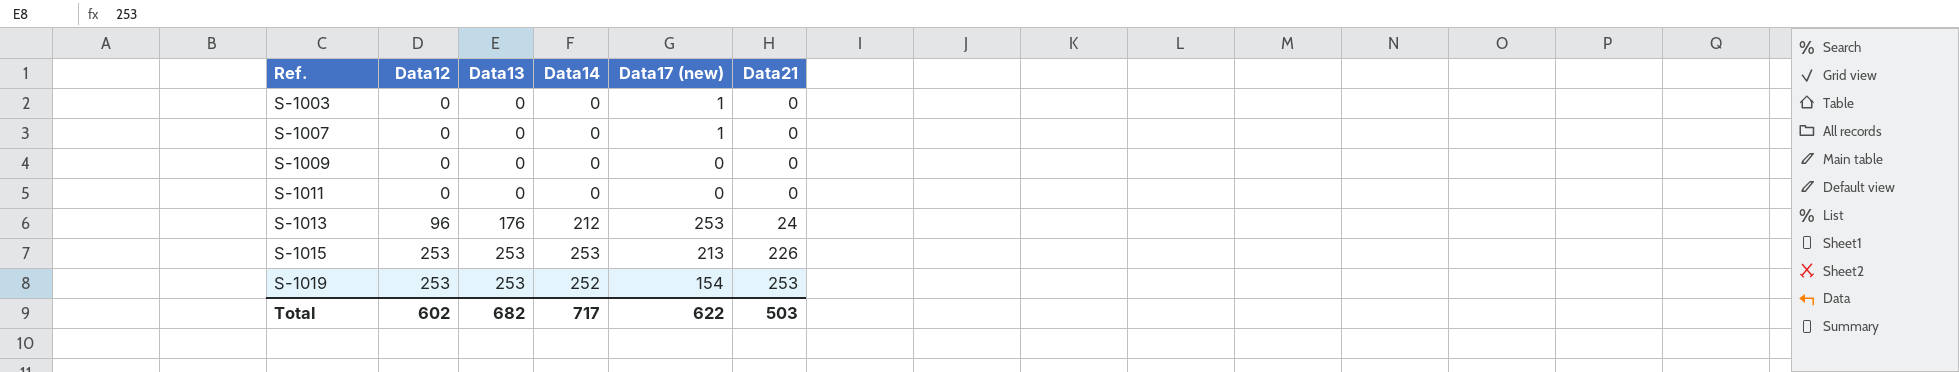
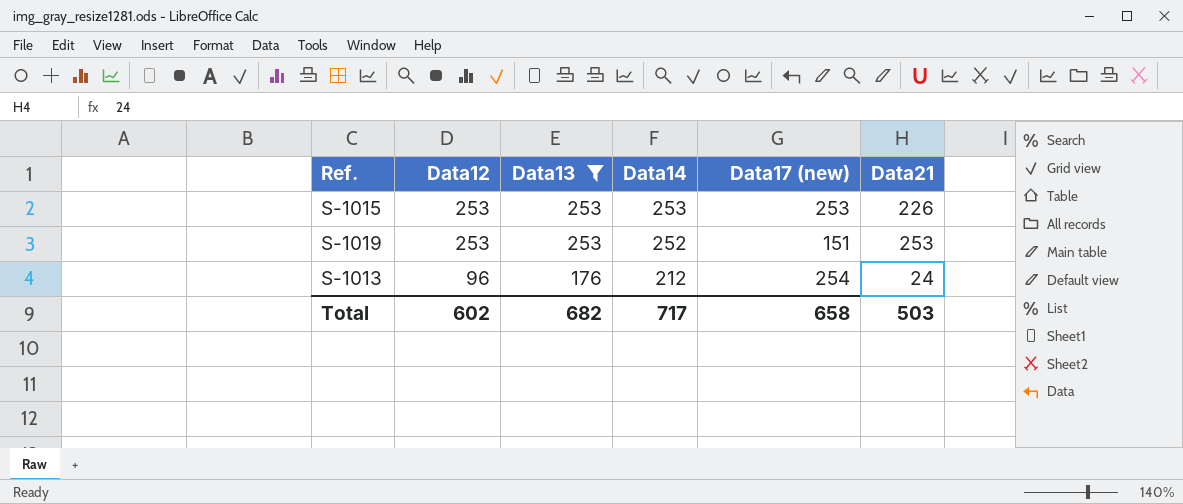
filter: none -> Data13 != 0
row order: Ref. ascending -> Data12 descending
S-1015 | Data17 (new): 213 -> 253
S-1019 | Data17 (new): 154 -> 151
S-1013 | Data17 (new): 253 -> 254
Total | Data17 (new): 622 -> 658

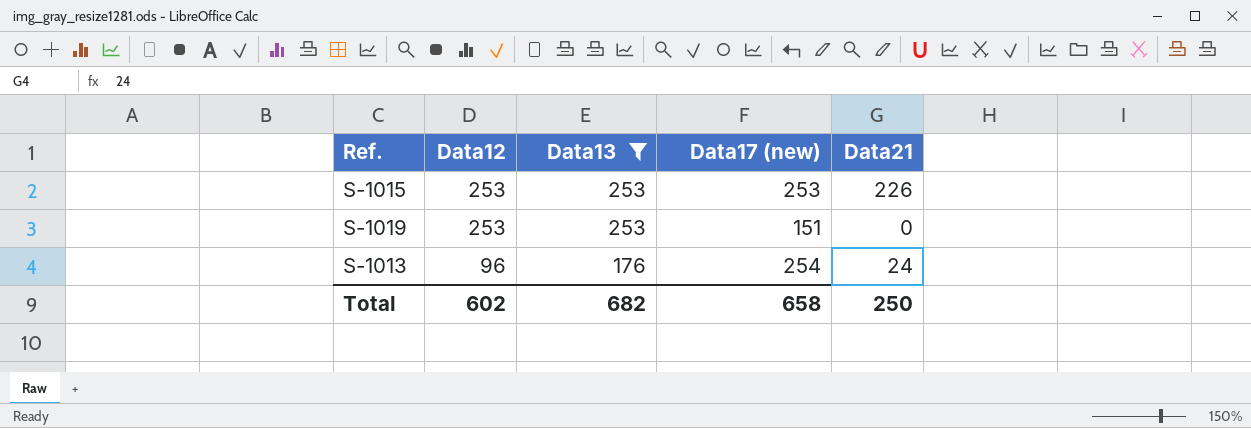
column Data14 | position: 4 -> none
S-1019 | Data21: 253 -> 0
Total | Data21: 503 -> 250

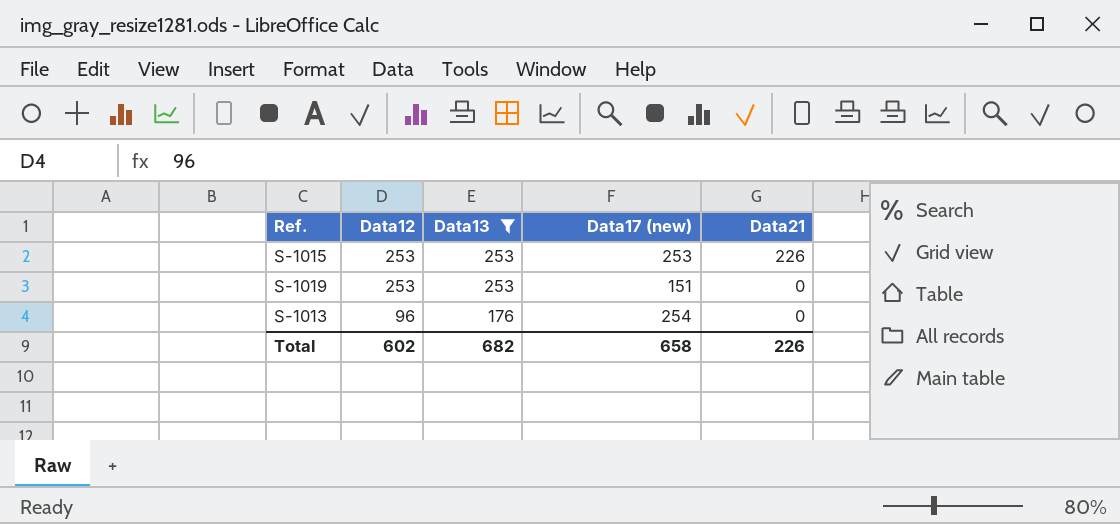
S-1013 | Data21: 24 -> 0
Total | Data21: 250 -> 226

